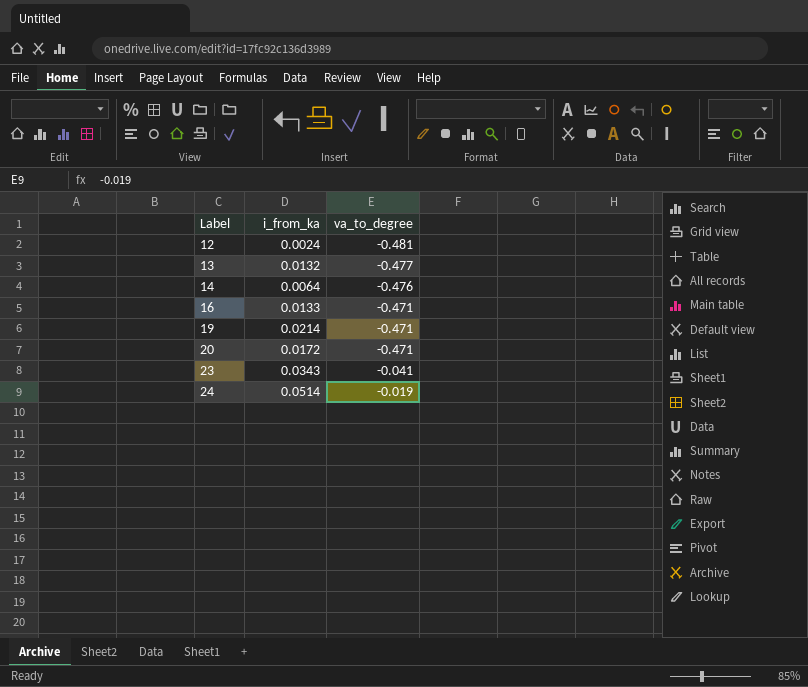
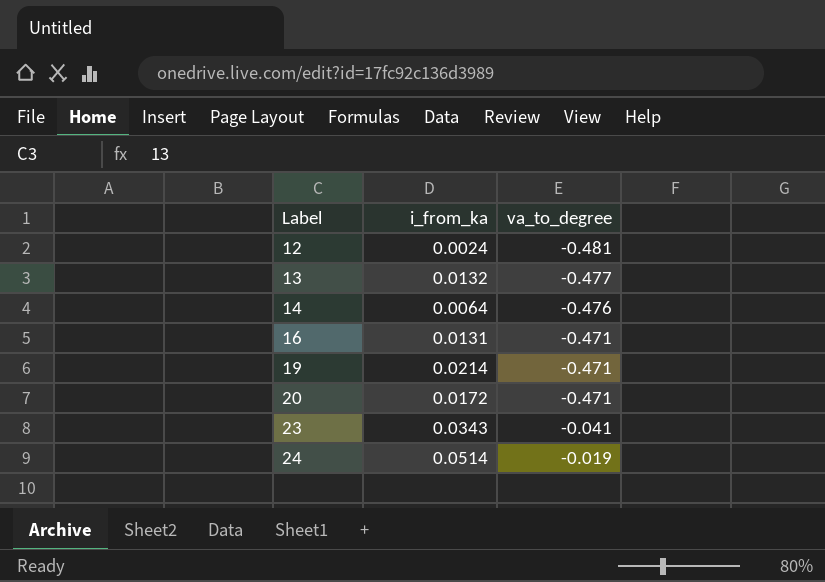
16 | i_from_ka: 0.0133 -> 0.0131

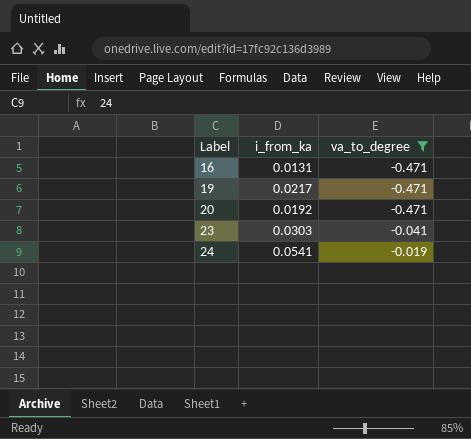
filter: none -> va_to_degree >= -0.471
19 | i_from_ka: 0.0214 -> 0.0217
20 | i_from_ka: 0.0172 -> 0.0192
23 | i_from_ka: 0.0343 -> 0.0303
24 | i_from_ka: 0.0514 -> 0.0541

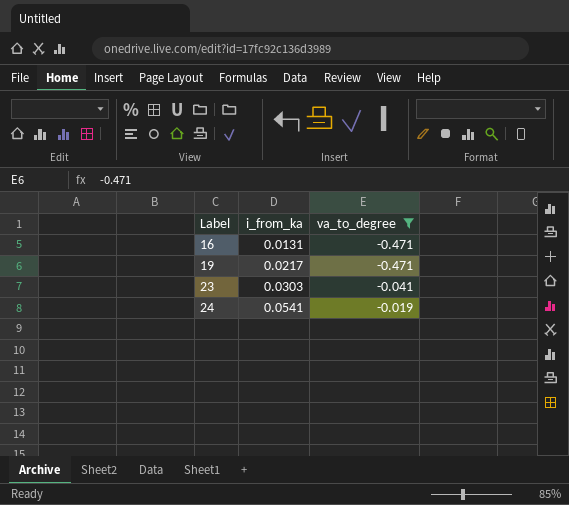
row 20: 0.0192 | -0.471 -> none

